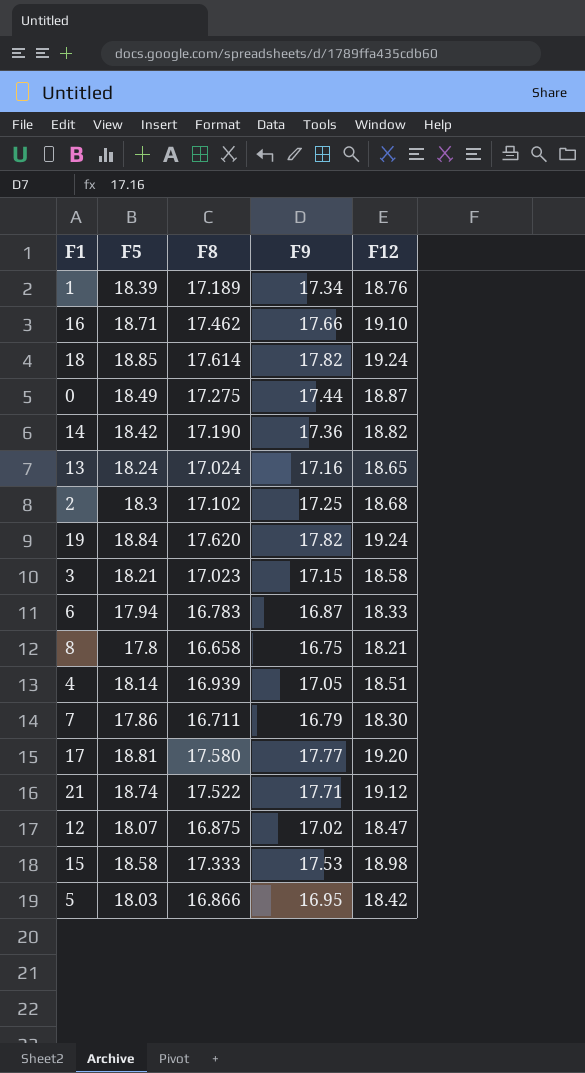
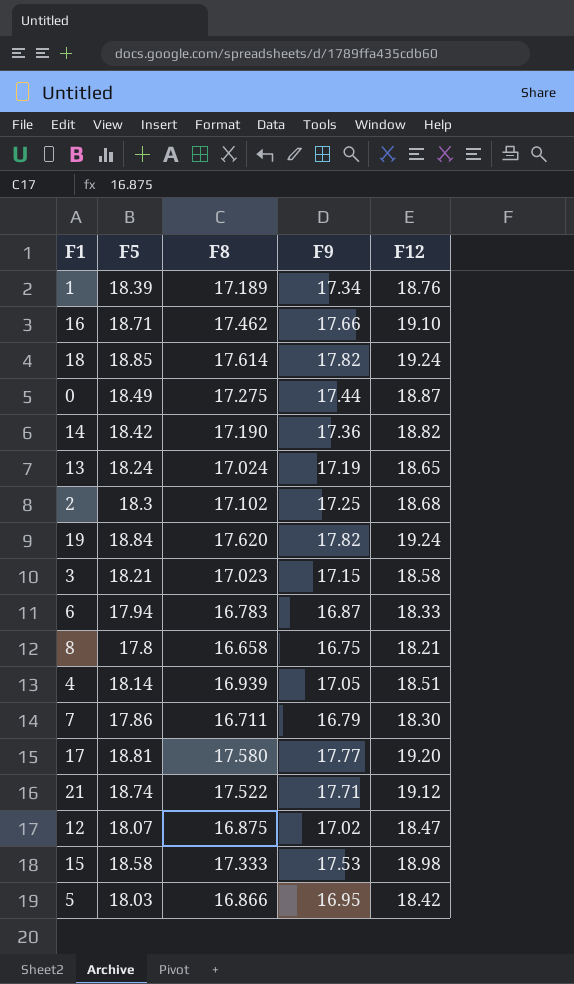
13 | F9: 17.16 -> 17.19

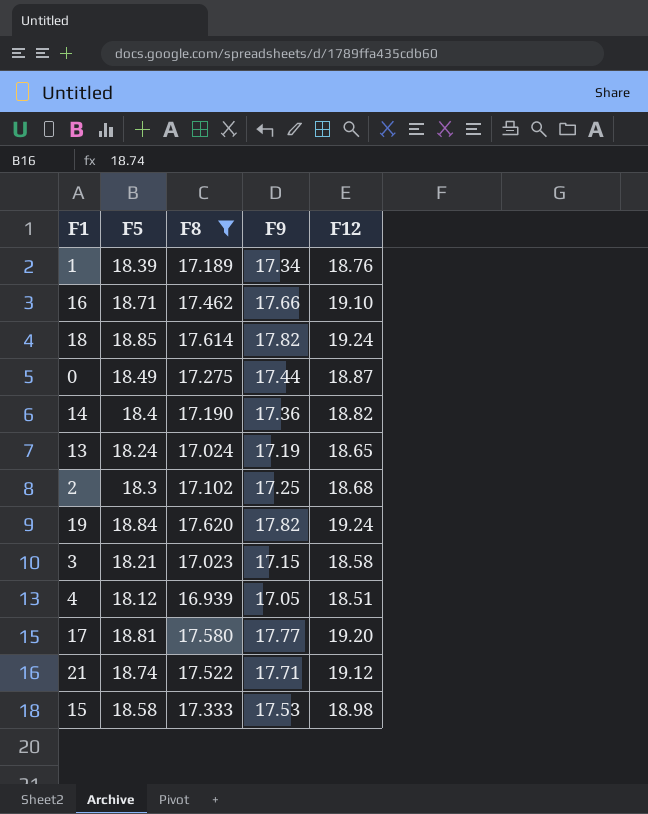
filter: none -> F8 >= 16.939
14 | F5: 18.42 -> 18.4
4 | F5: 18.14 -> 18.12

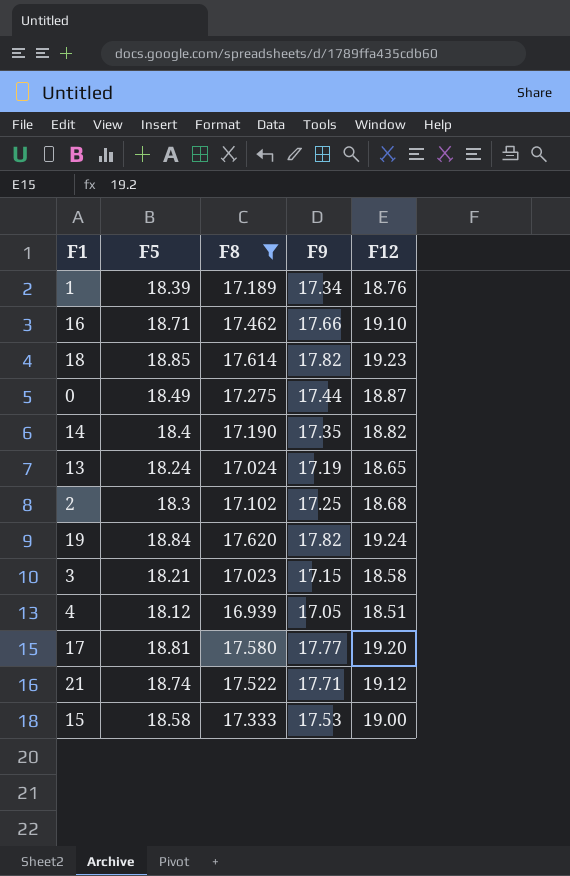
18 | F12: 19.24 -> 19.23
14 | F9: 17.36 -> 17.35
15 | F12: 18.98 -> 19.00

